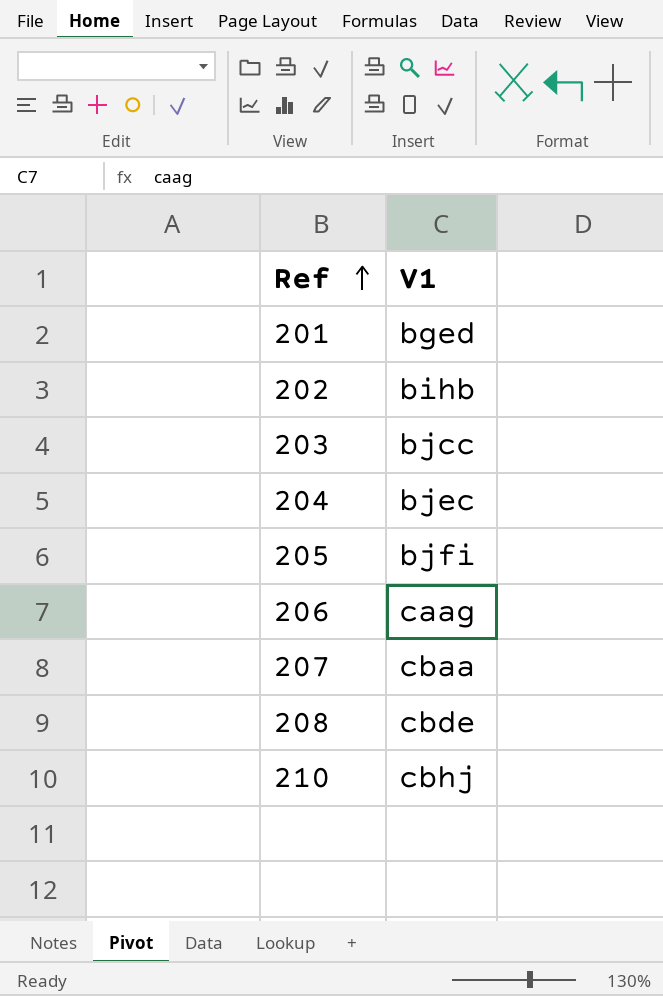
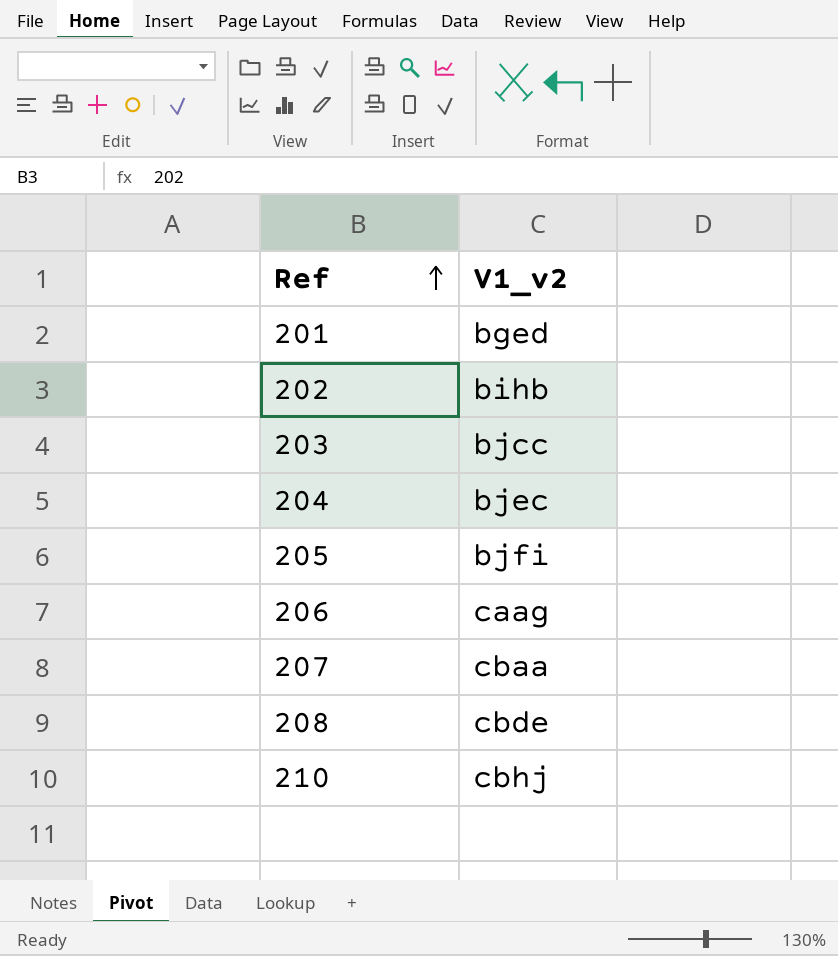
column name: V1 -> V1_v2

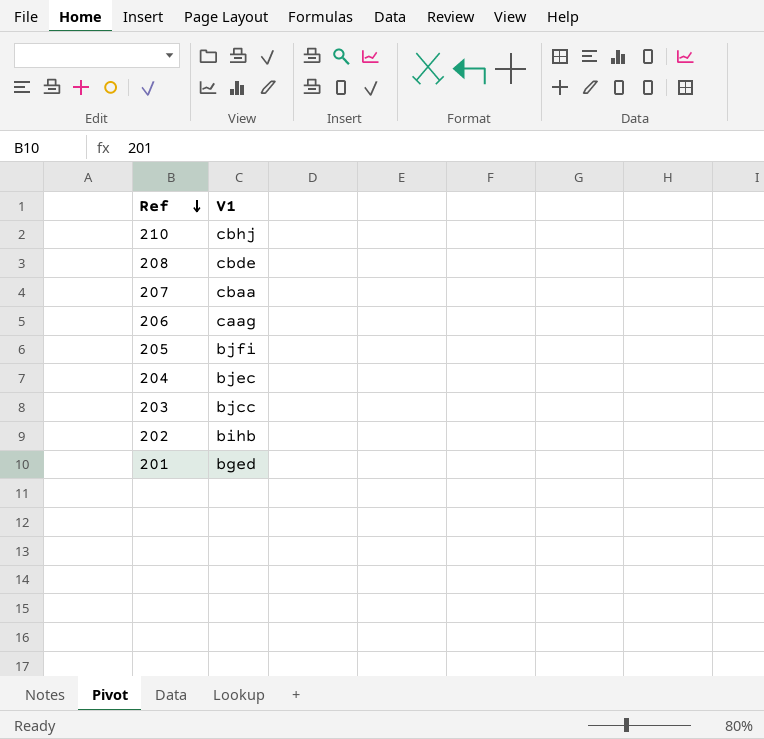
row order: Ref ascending -> Ref descending
column name: V1_v2 -> V1

